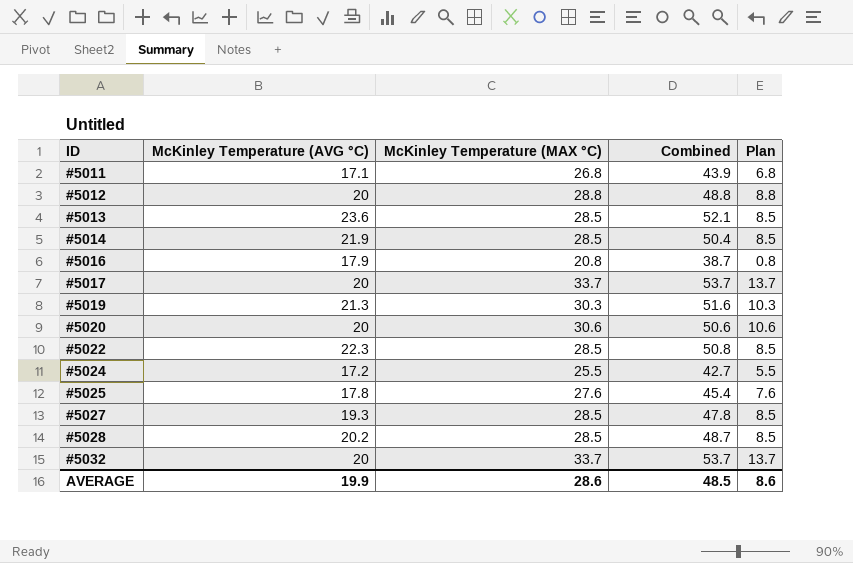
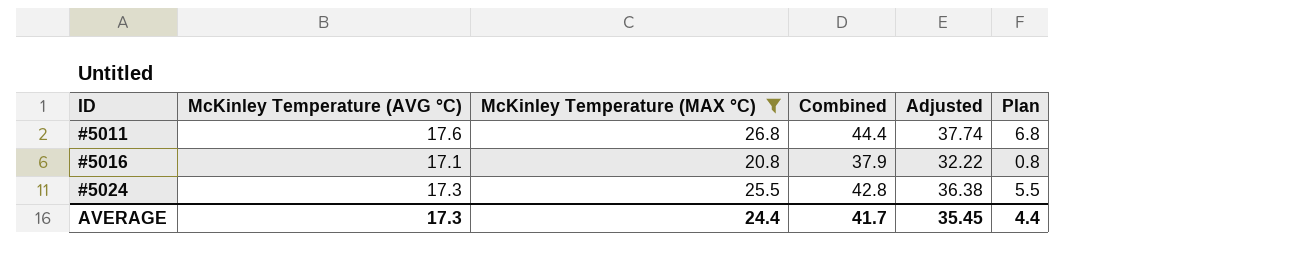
filter: none -> McKinley Temperature (MAX °C) <= 26.8
column Adjusted | formula: none -> [Combined] * 0.85
#5011 | McKinley Temperature (AVG °C): 17.1 -> 17.6
#5011 | Combined: 43.9 -> 44.4
#5016 | McKinley Temperature (AVG °C): 17.9 -> 17.1
#5016 | Combined: 38.7 -> 37.9
#5024 | McKinley Temperature (AVG °C): 17.2 -> 17.3
#5024 | Combined: 42.7 -> 42.8
AVERAGE | McKinley Temperature (AVG °C): 19.9 -> 17.3
AVERAGE | McKinley Temperature (MAX °C): 28.6 -> 24.4
AVERAGE | Combined: 48.5 -> 41.7
AVERAGE | Plan: 8.6 -> 4.4

